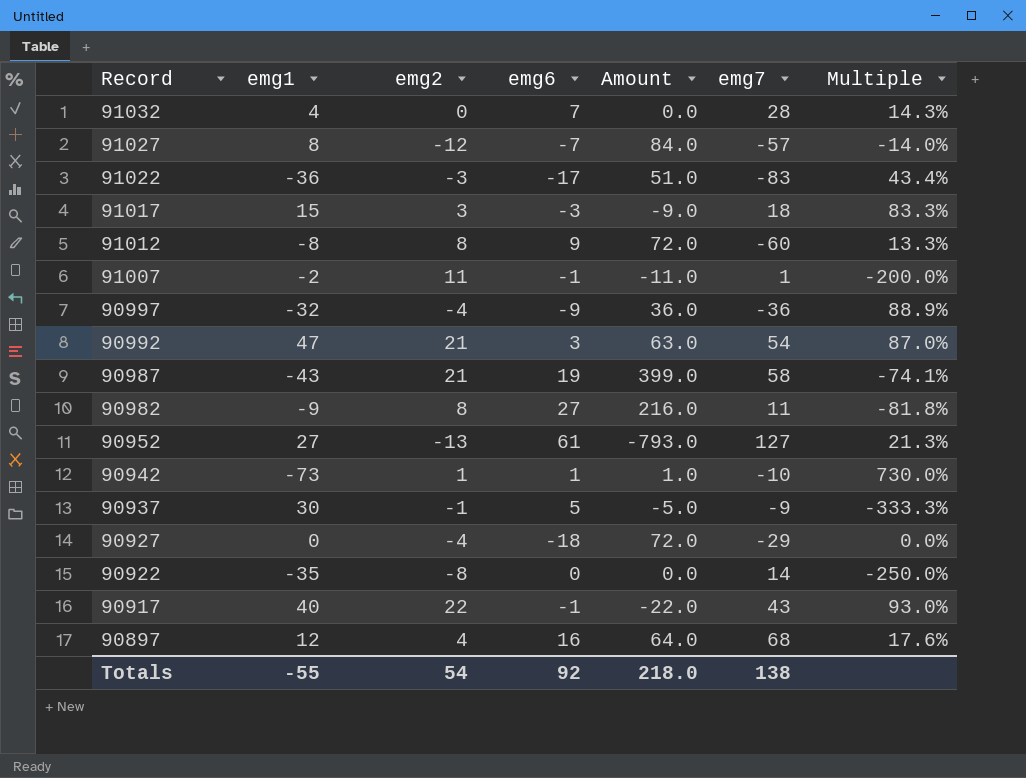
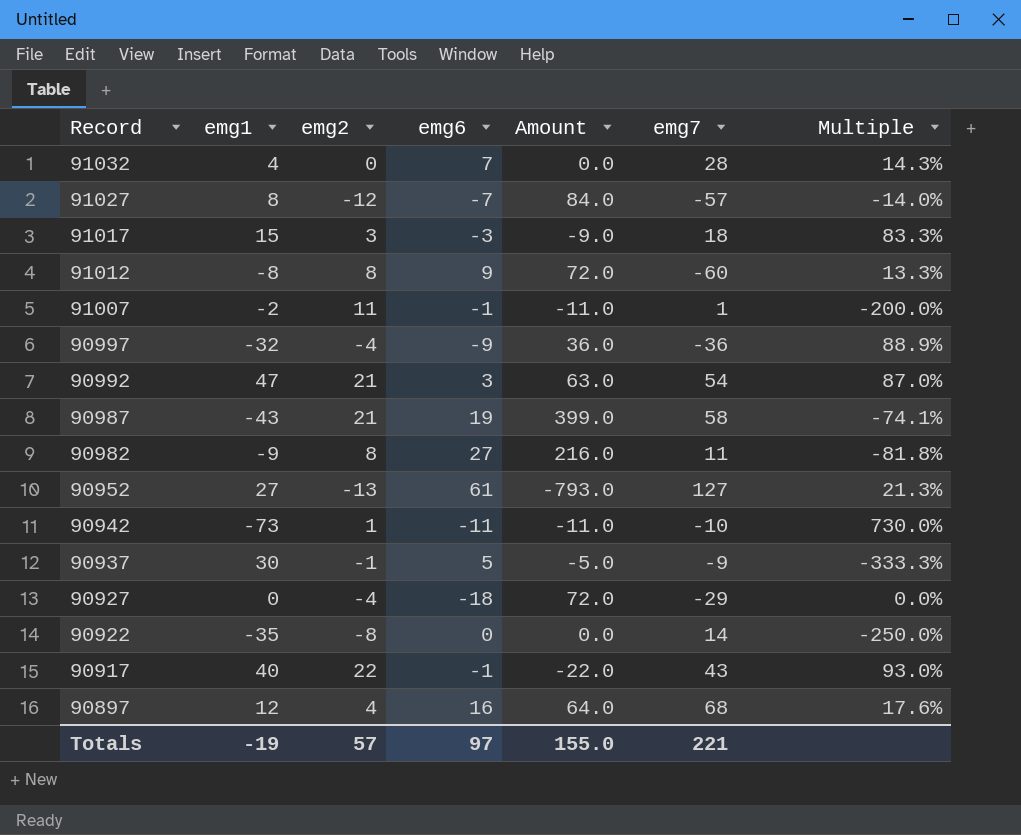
row 91022: -36 | -3 | -17 | 51.0 | -83 | 43.4% -> none
90942 | emg6: 1 -> -11
90942 | Amount: 1.0 -> -11.0
Totals | emg1: -55 -> -19
Totals | emg2: 54 -> 57
Totals | emg6: 92 -> 97
Totals | Amount: 218.0 -> 155.0
Totals | emg7: 138 -> 221

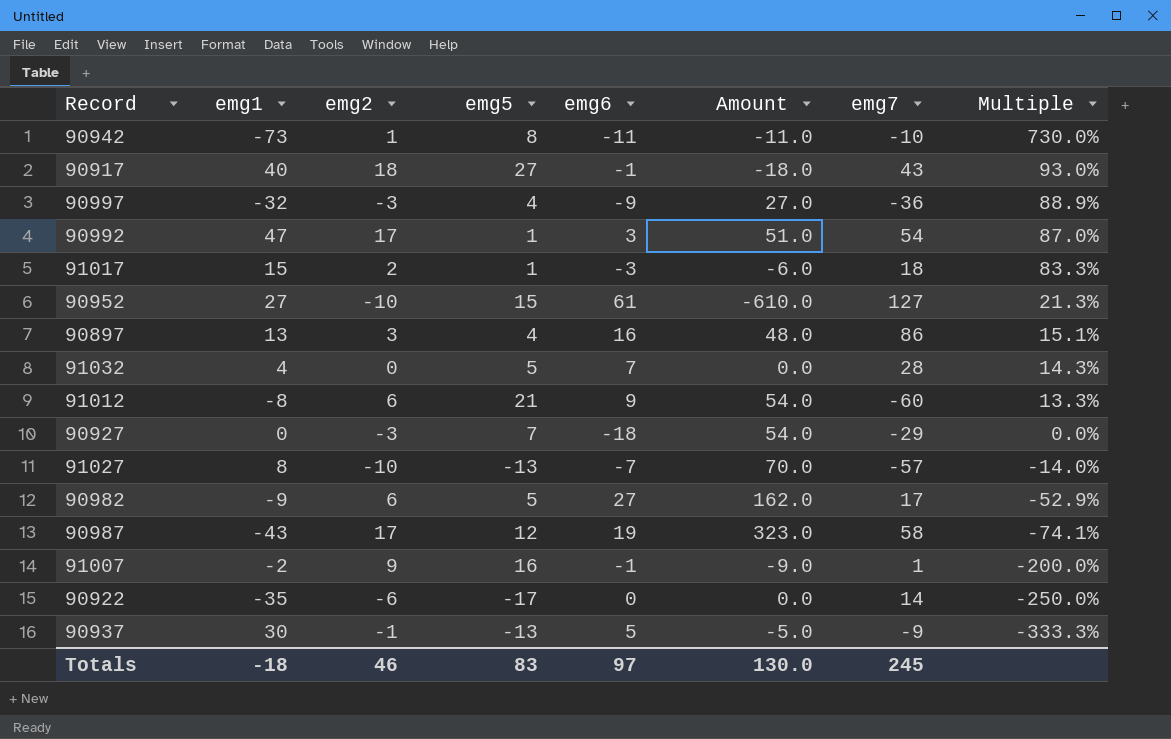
row order: Record descending -> Multiple descending
column emg5 | position: none -> 4
90917 | emg2: 22 -> 18
90917 | Amount: -22.0 -> -18.0
90997 | emg2: -4 -> -3
90997 | Amount: 36.0 -> 27.0
90992 | emg2: 21 -> 17
90992 | Amount: 63.0 -> 51.0
91017 | emg2: 3 -> 2
91017 | Amount: -9.0 -> -6.0
90952 | emg2: -13 -> -10
90952 | Amount: -793.0 -> -610.0
90897 | emg1: 12 -> 13
90897 | emg2: 4 -> 3
90897 | Amount: 64.0 -> 48.0
90897 | emg7: 68 -> 86
90897 | Multiple: 17.6% -> 15.1%
91012 | emg2: 8 -> 6
91012 | Amount: 72.0 -> 54.0
90927 | emg2: -4 -> -3
90927 | Amount: 72.0 -> 54.0
91027 | emg2: -12 -> -10
91027 | Amount: 84.0 -> 70.0
90982 | emg2: 8 -> 6
90982 | Amount: 216.0 -> 162.0
90982 | emg7: 11 -> 17
90982 | Multiple: -81.8% -> -52.9%
90987 | emg2: 21 -> 17
90987 | Amount: 399.0 -> 323.0
91007 | emg2: 11 -> 9
91007 | Amount: -11.0 -> -9.0
90922 | emg2: -8 -> -6
Totals | emg1: -19 -> -18
Totals | emg2: 57 -> 46
Totals | Amount: 155.0 -> 130.0
Totals | emg7: 221 -> 245

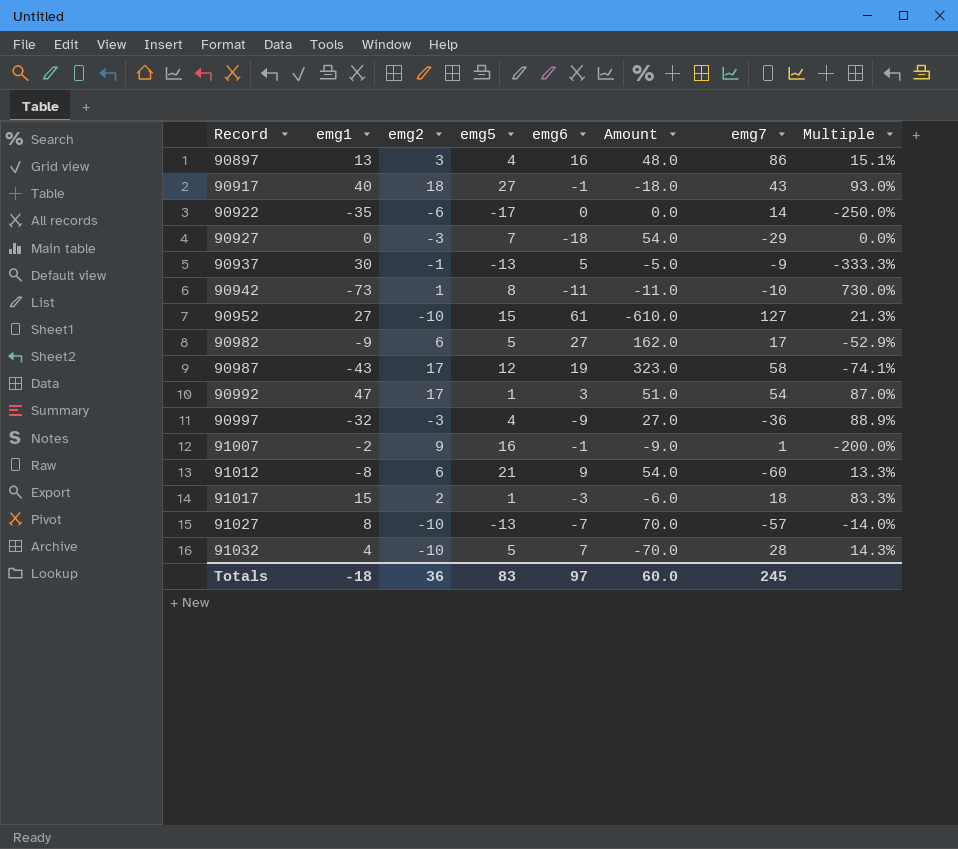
row order: Multiple descending -> Record ascending
91032 | emg2: 0 -> -10
91032 | Amount: 0.0 -> -70.0
Totals | emg2: 46 -> 36
Totals | Amount: 130.0 -> 60.0

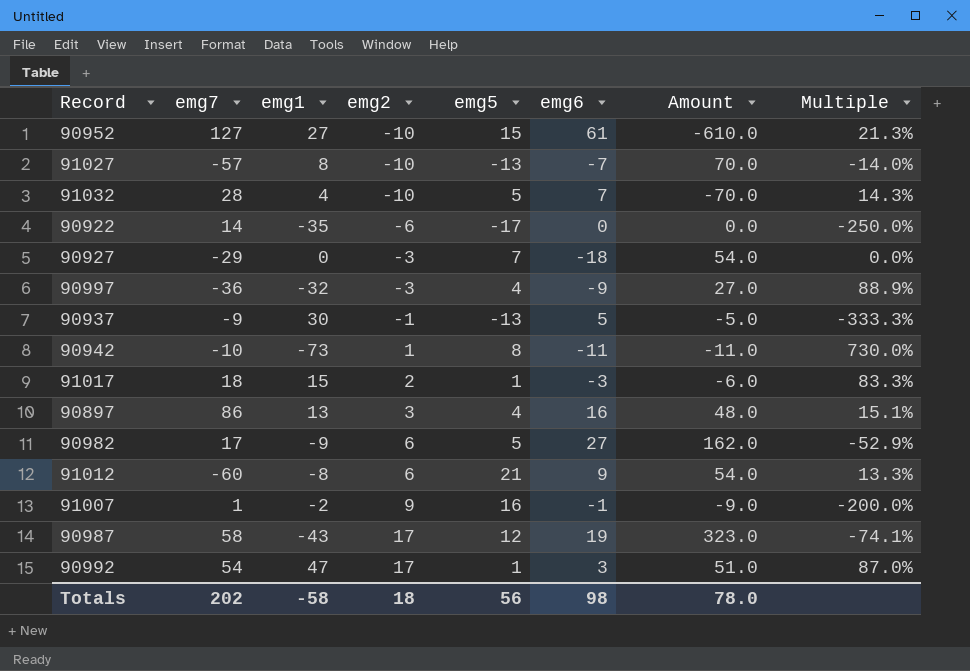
row order: Record ascending -> emg2 ascending
column emg7 | position: 7 -> 2
row 90917: 40 | 18 | 27 | -1 | -18.0 | 43 | 93.0% -> none
Totals | emg7: 245 -> 202
Totals | emg1: -18 -> -58
Totals | emg2: 36 -> 18
Totals | emg5: 83 -> 56
Totals | emg6: 97 -> 98
Totals | Amount: 60.0 -> 78.0

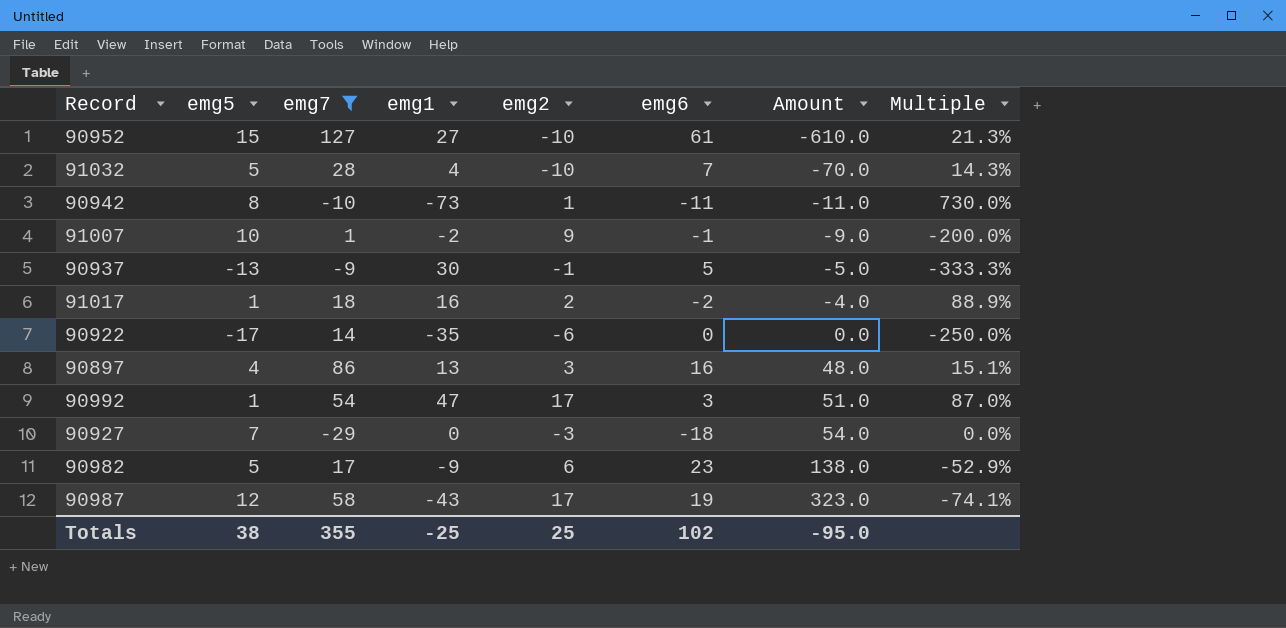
filter: none -> emg7 >= -29
row order: emg2 ascending -> Amount ascending
column emg5 | position: 5 -> 2
91007 | emg5: 16 -> 10
91017 | emg1: 15 -> 16
91017 | emg6: -3 -> -2
91017 | Amount: -6.0 -> -4.0
91017 | Multiple: 83.3% -> 88.9%
90982 | emg6: 27 -> 23
90982 | Amount: 162.0 -> 138.0
Totals | emg5: 56 -> 38
Totals | emg7: 202 -> 355
Totals | emg1: -58 -> -25
Totals | emg2: 18 -> 25
Totals | emg6: 98 -> 102
Totals | Amount: 78.0 -> -95.0

